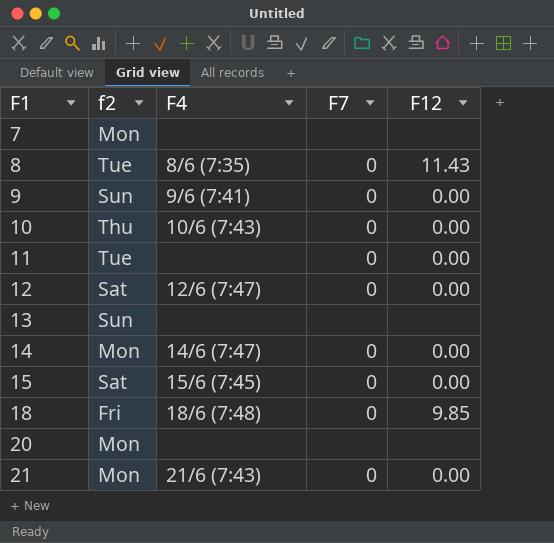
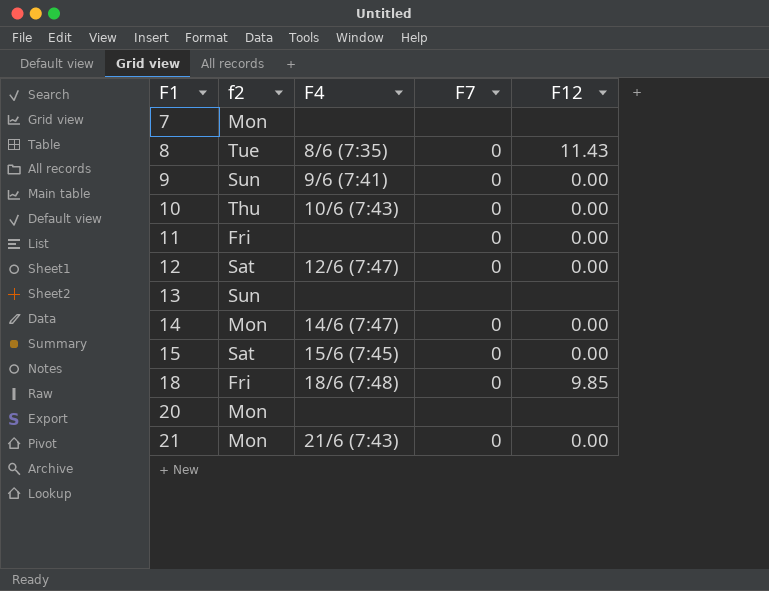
11 | f2: Tue -> Fri

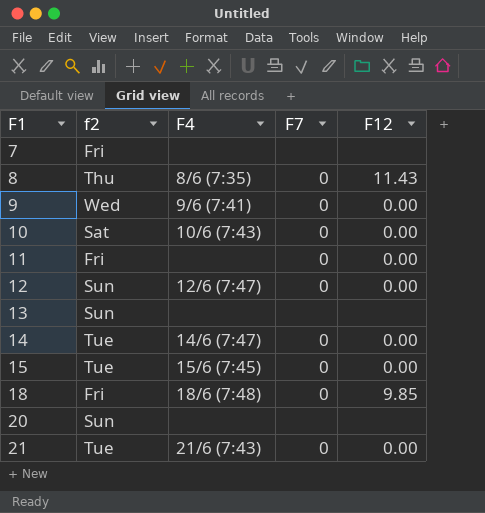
7 | f2: Mon -> Fri
8 | f2: Tue -> Thu
9 | f2: Sun -> Wed
10 | f2: Thu -> Sat
12 | f2: Sat -> Sun
14 | f2: Mon -> Tue
15 | f2: Sat -> Tue
20 | f2: Mon -> Sun
21 | f2: Mon -> Tue

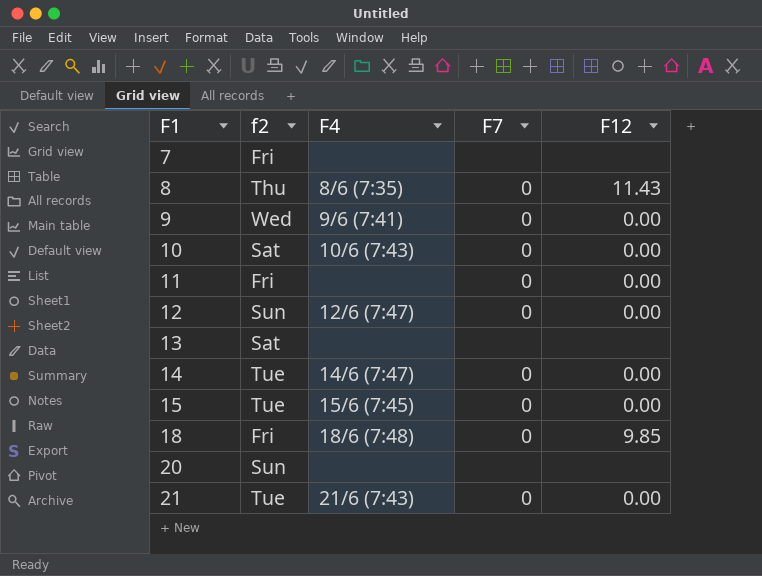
13 | f2: Sun -> Sat

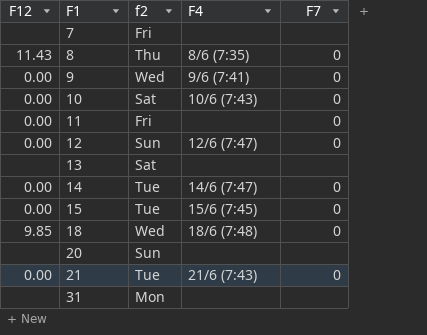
column F12 | position: 5 -> 1
18 | f2: Fri -> Wed
row 31: none -> none | Mon | none | none

